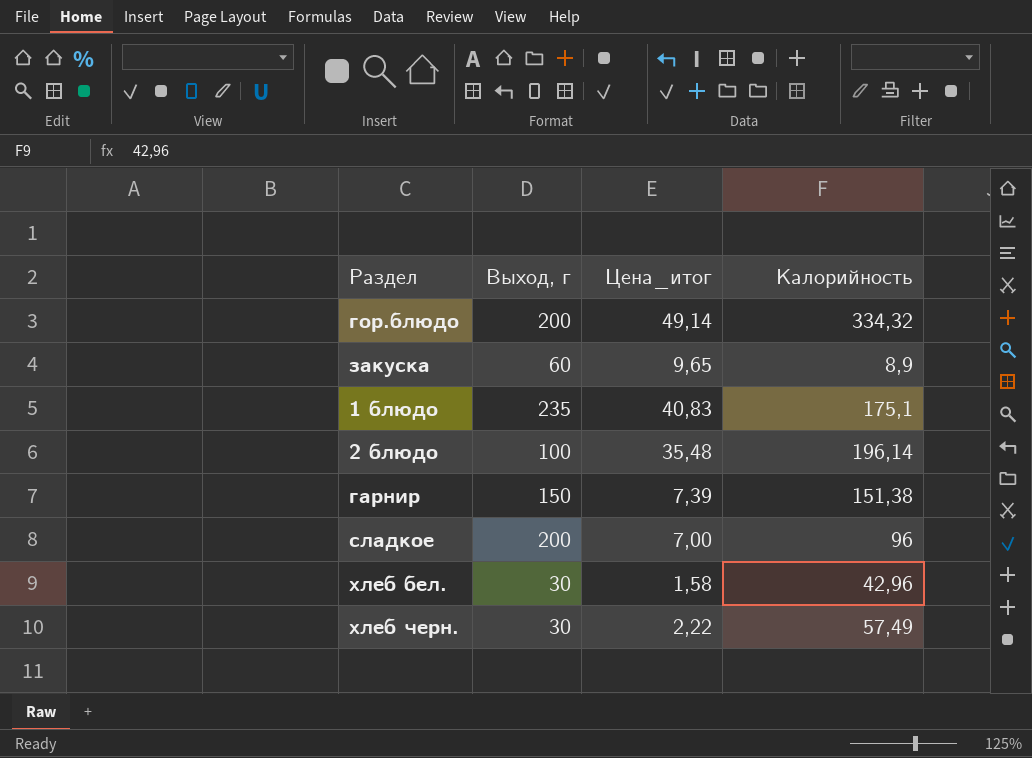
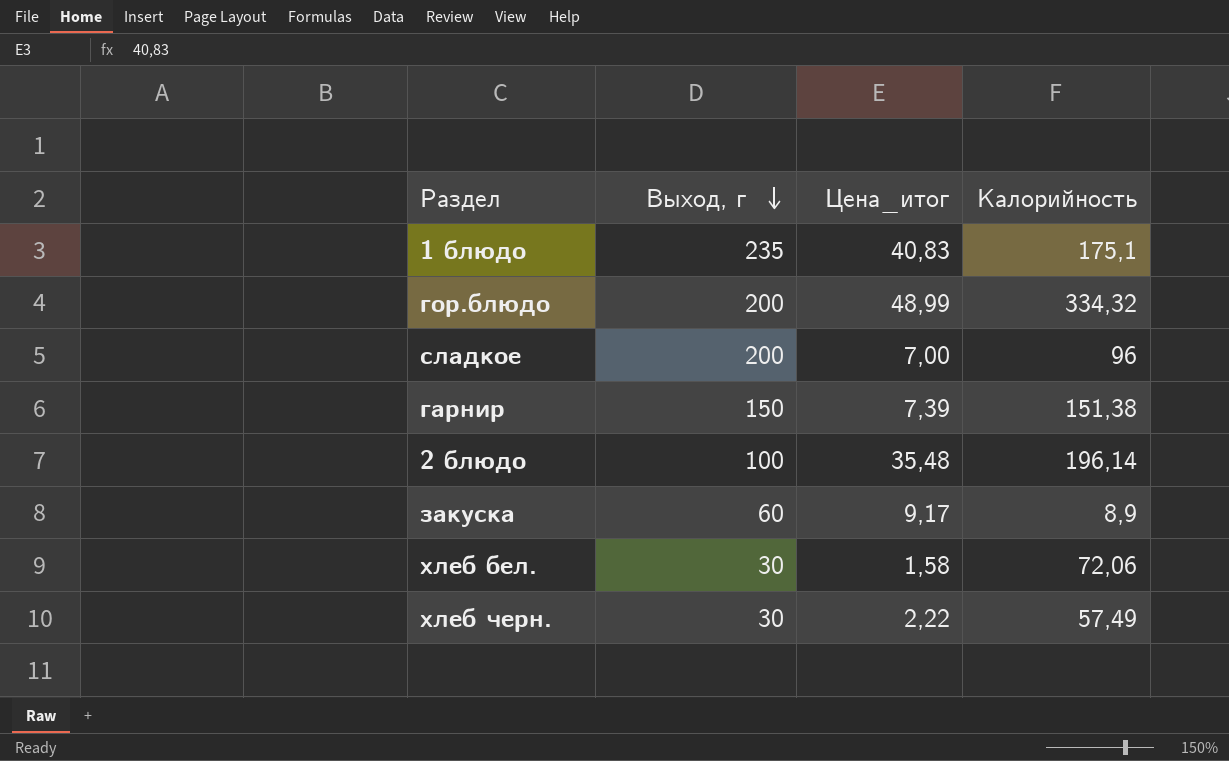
row order: none -> Выход, г descending
гор.блюдо | Цена_итог: 49,14 -> 48,99
закуска | Цена_итог: 9,65 -> 9,17
хлеб бел. | Калорийность: 42,96 -> 72,06

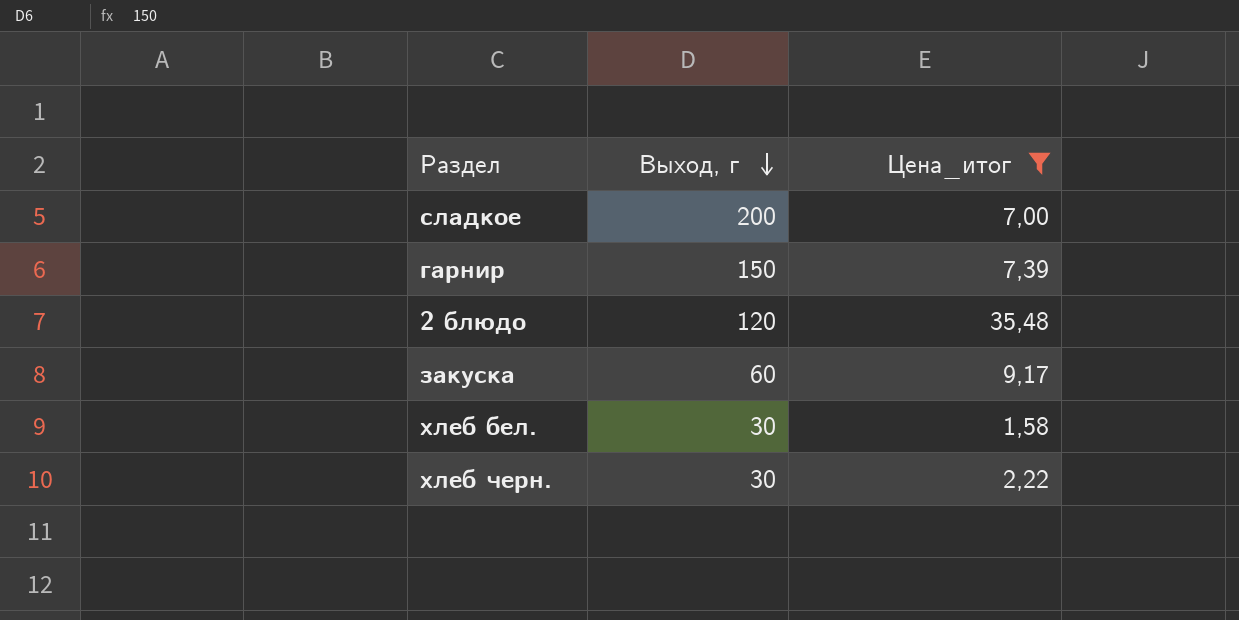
filter: none -> Цена_итог <= 35,48
column Калорийность | position: 4 -> none
2 блюдо | Выход, г: 100 -> 120

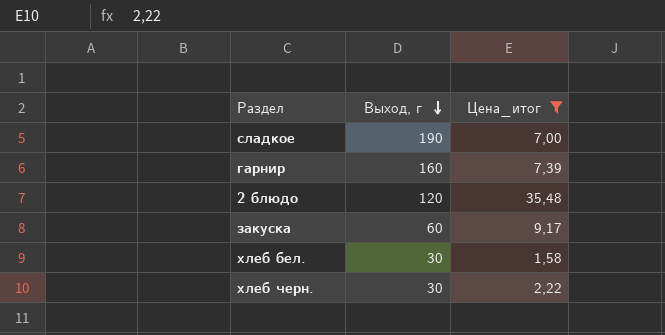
сладкое | Выход, г: 200 -> 190
гарнир | Выход, г: 150 -> 160

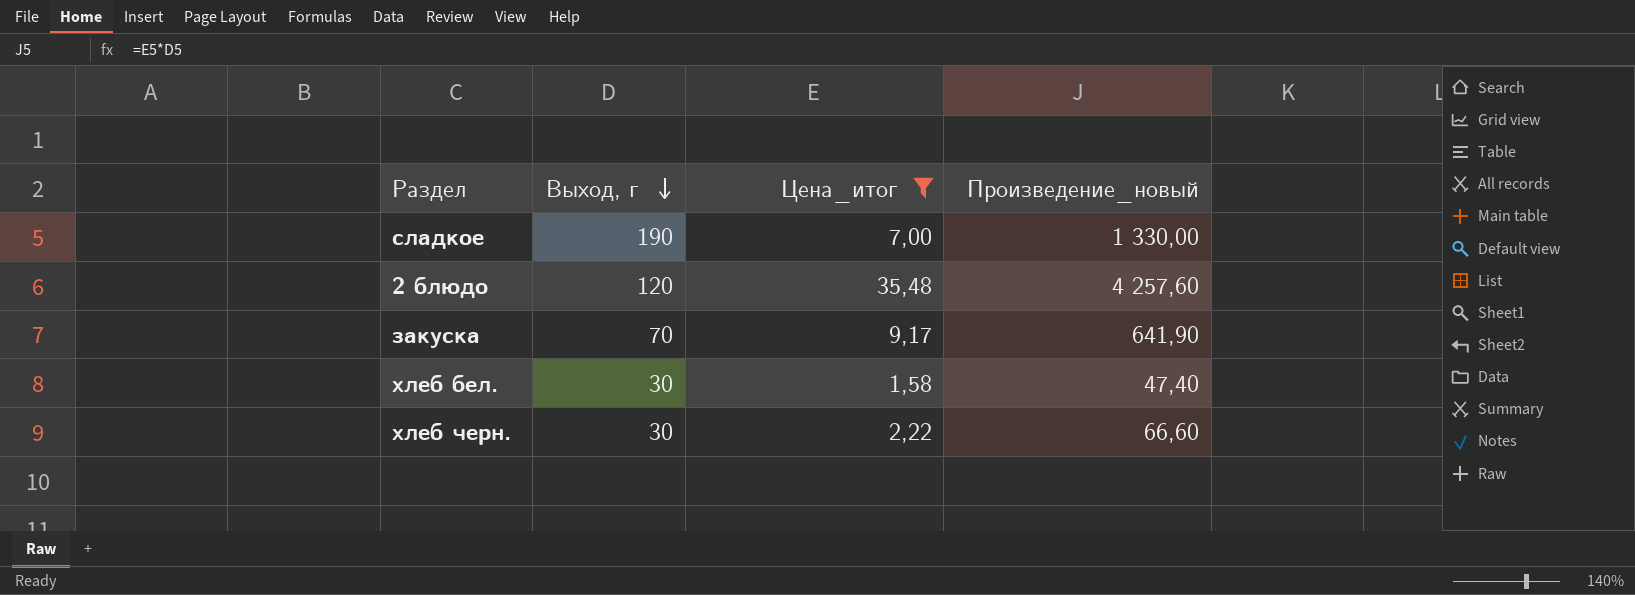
column Произведение_новый | formula: none -> [Выход, г] * [Цена_итог]
row гарнир: 160 | 7,39 -> none
закуска | Выход, г: 60 -> 70

